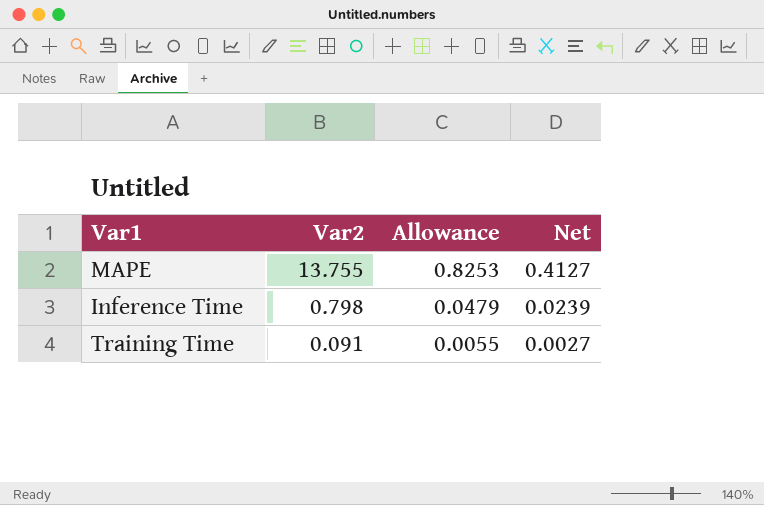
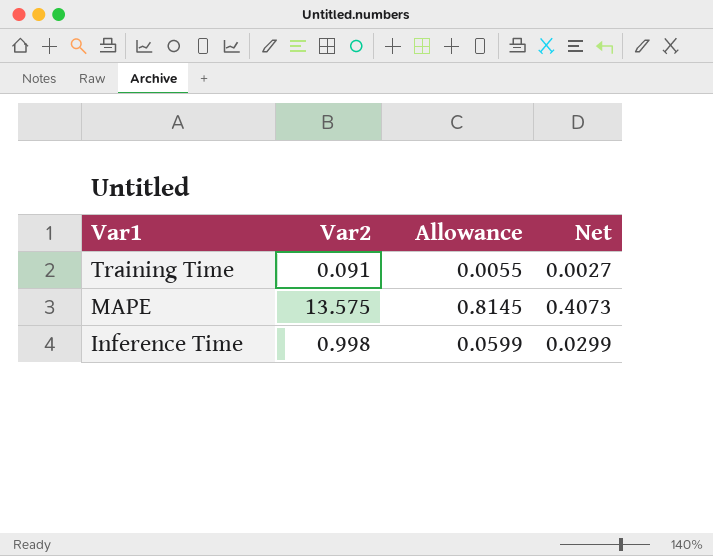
row order: Var2 descending -> Var1 descending
MAPE | Var2: 13.755 -> 13.575
MAPE | Allowance: 0.8253 -> 0.8145
MAPE | Net: 0.4127 -> 0.4073
Inference Time | Var2: 0.798 -> 0.998
Inference Time | Allowance: 0.0479 -> 0.0599
Inference Time | Net: 0.0239 -> 0.0299

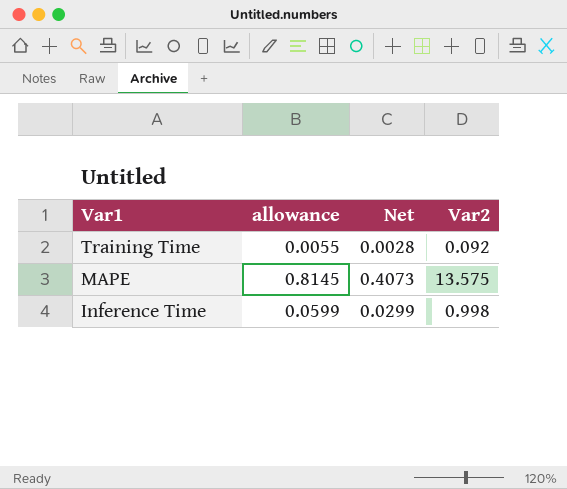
column name: Allowance -> allowance
column Var2 | position: 2 -> 4
Training Time | Net: 0.0027 -> 0.0028
Training Time | Var2: 0.091 -> 0.092

